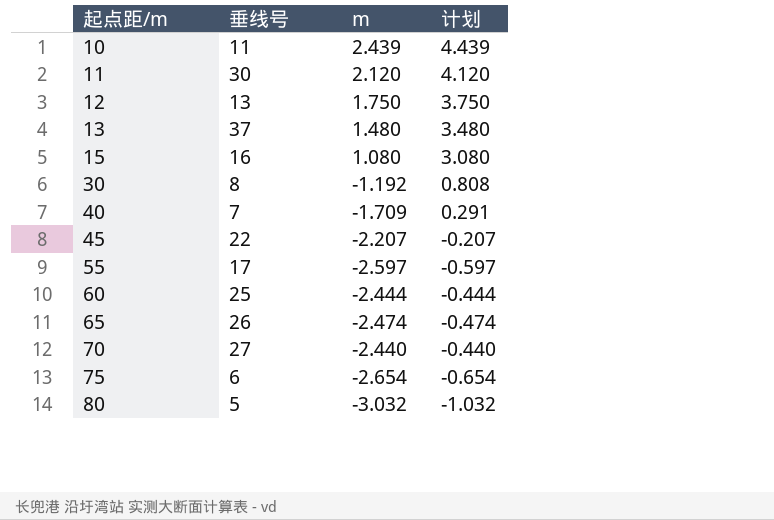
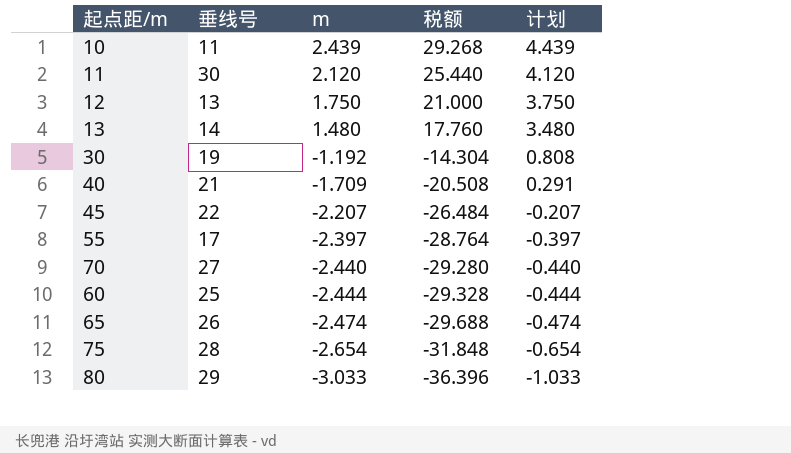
row order: 起点距/m ascending -> m descending
column 税额 | formula: none -> [m] * 12
row 15: 16 | 1.080 | 3.080 -> none
13 | 垂线号: 37 -> 14
30 | 垂线号: 8 -> 19
40 | 垂线号: 7 -> 21
55 | m: -2.597 -> -2.397
55 | 计划: -0.597 -> -0.397
75 | 垂线号: 6 -> 28
80 | 垂线号: 5 -> 29
80 | m: -3.032 -> -3.033
80 | 计划: -1.032 -> -1.033

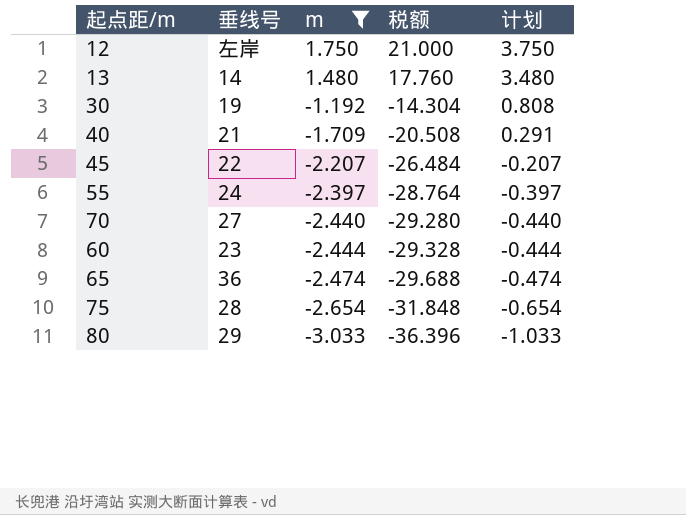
filter: none -> m <= 1.750
12 | 垂线号: 13 -> 左岸
55 | 垂线号: 17 -> 24
60 | 垂线号: 25 -> 23
65 | 垂线号: 26 -> 36

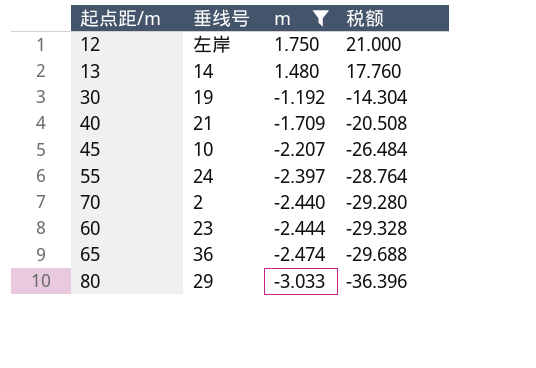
column 计划 | formula: [m] + 2 -> none
row 75: 28 | -2.654 | -31.848 | -0.654 -> none
45 | 垂线号: 22 -> 10
70 | 垂线号: 27 -> 2

